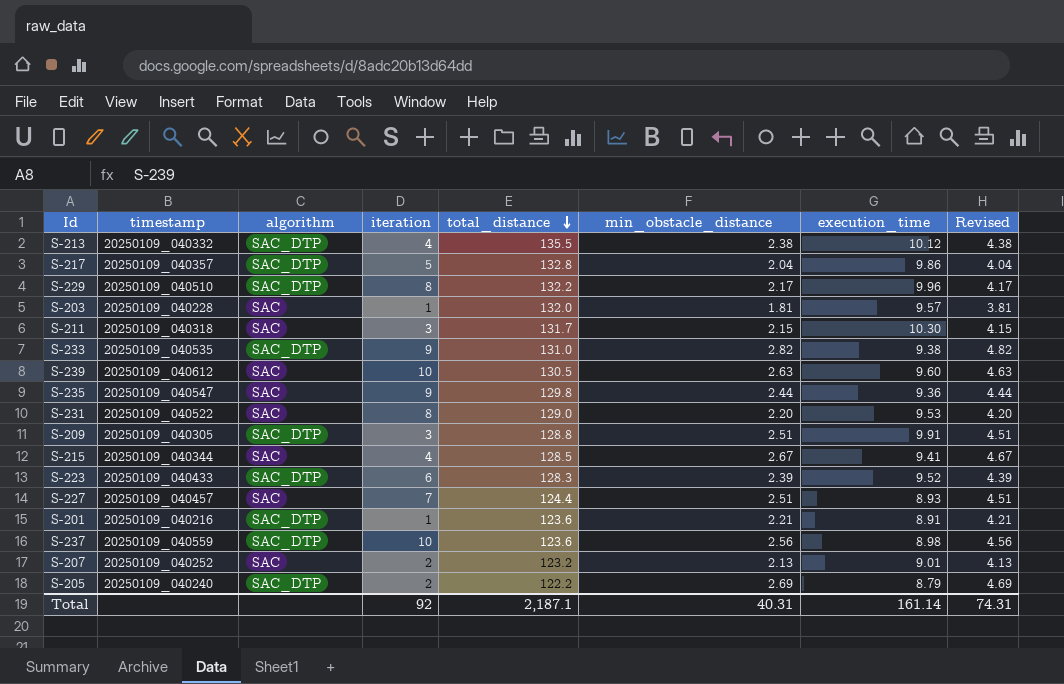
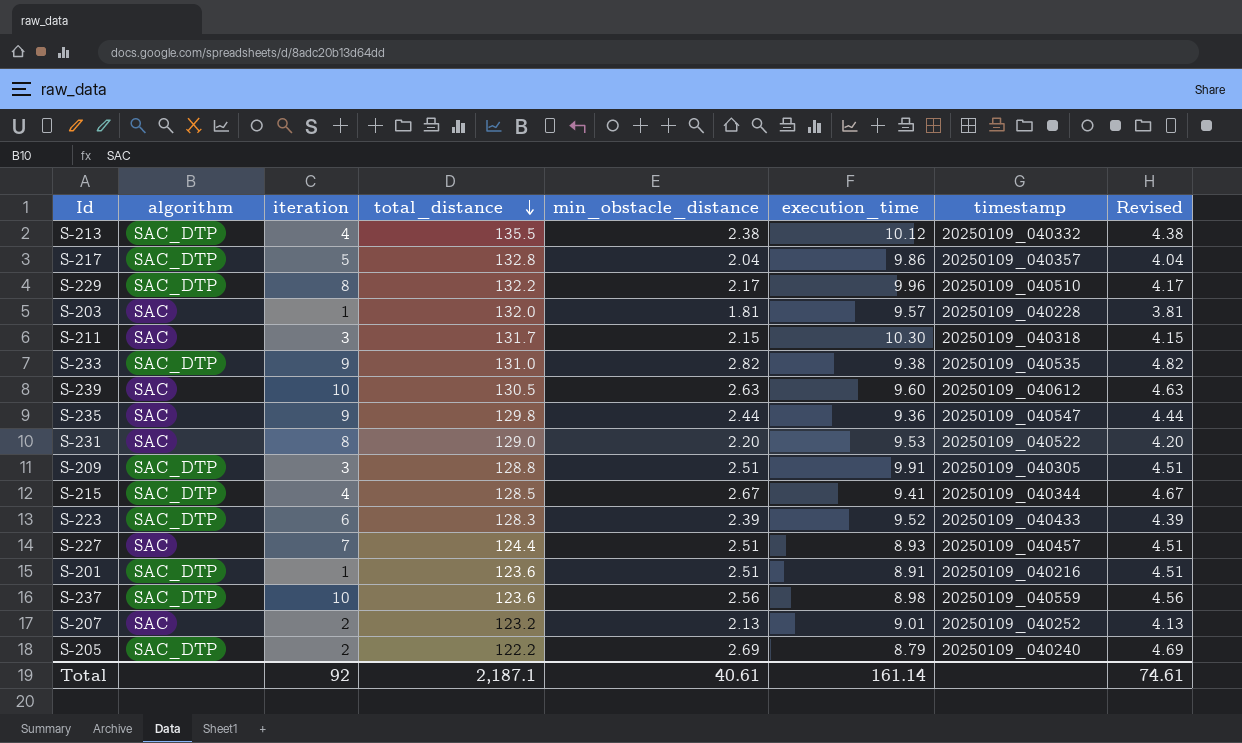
column timestamp | position: 2 -> 7
S-215 | algorithm: SAC -> SAC_DTP
S-201 | min_obstacle_distance: 2.21 -> 2.51
S-201 | Revised: 4.21 -> 4.51
Total | min_obstacle_distance: 40.31 -> 40.61
Total | Revised: 74.31 -> 74.61

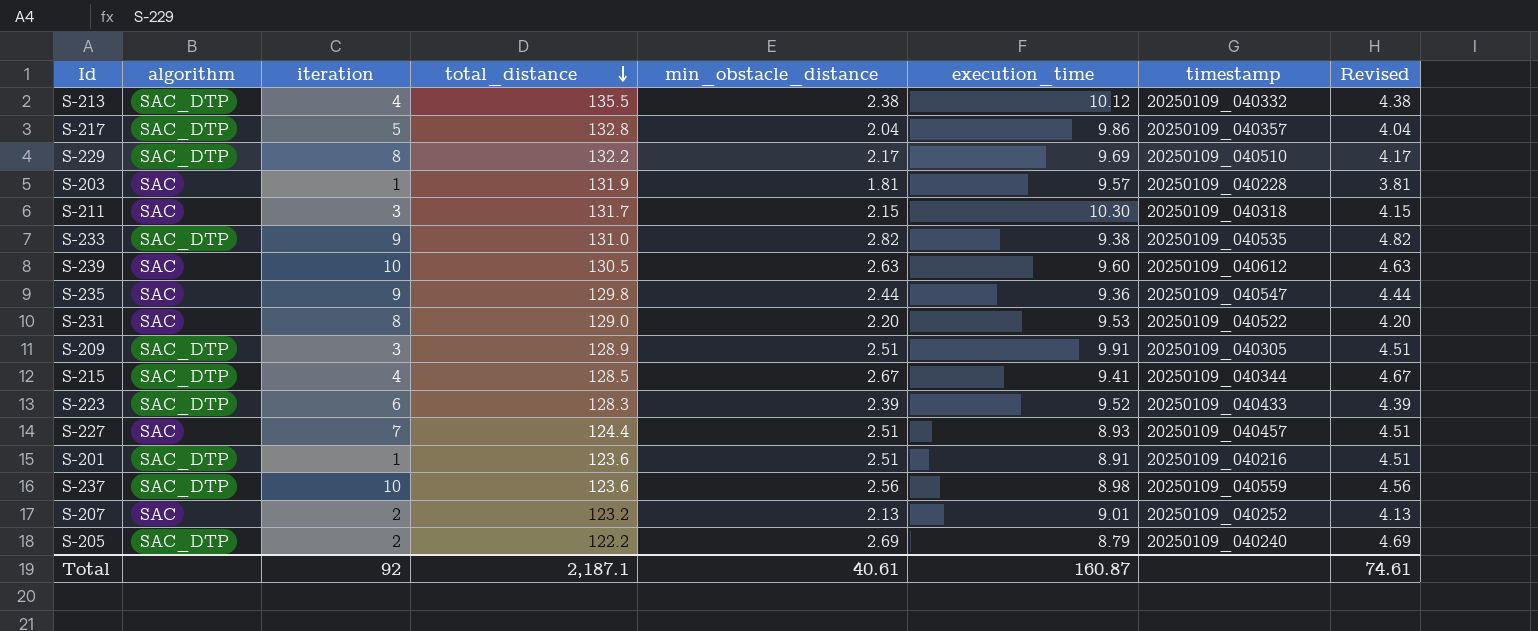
S-229 | execution_time: 9.96 -> 9.69
S-203 | total_distance: 132.0 -> 131.9
S-209 | total_distance: 128.8 -> 128.9
Total | execution_time: 161.14 -> 160.87

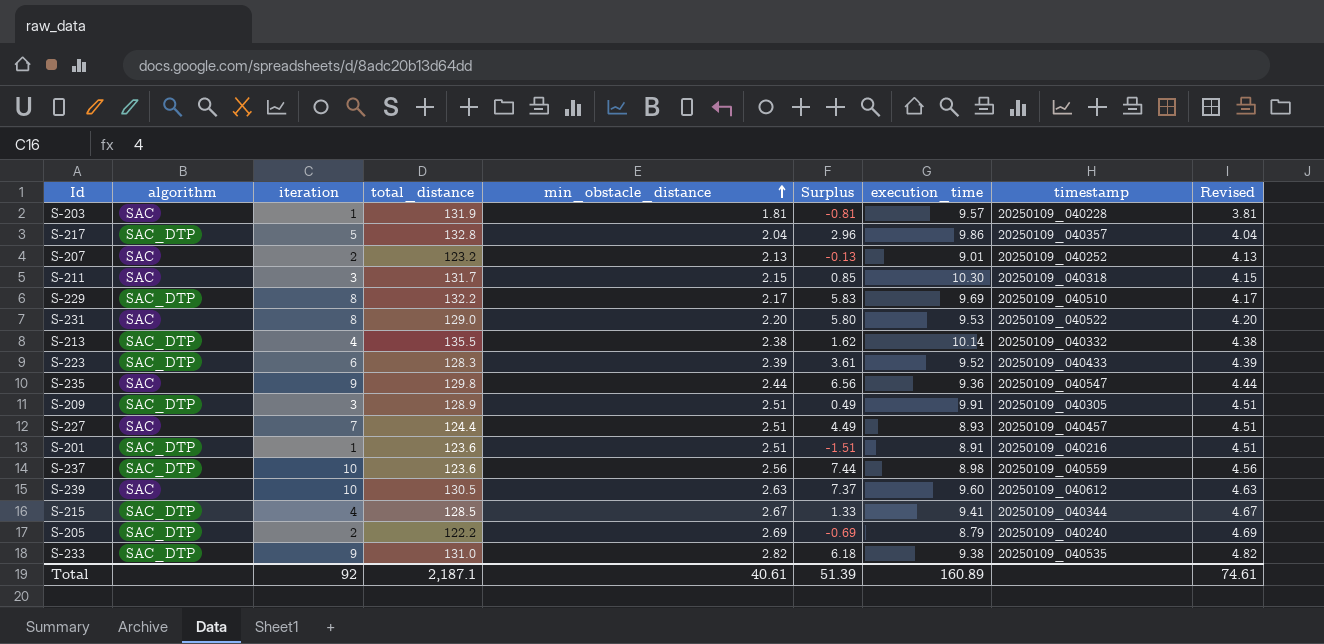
row order: total_distance descending -> min_obstacle_distance ascending
column Surplus | formula: none -> [iteration] - [min_obstacle_distance]
S-213 | execution_time: 10.12 -> 10.14
Total | execution_time: 160.87 -> 160.89

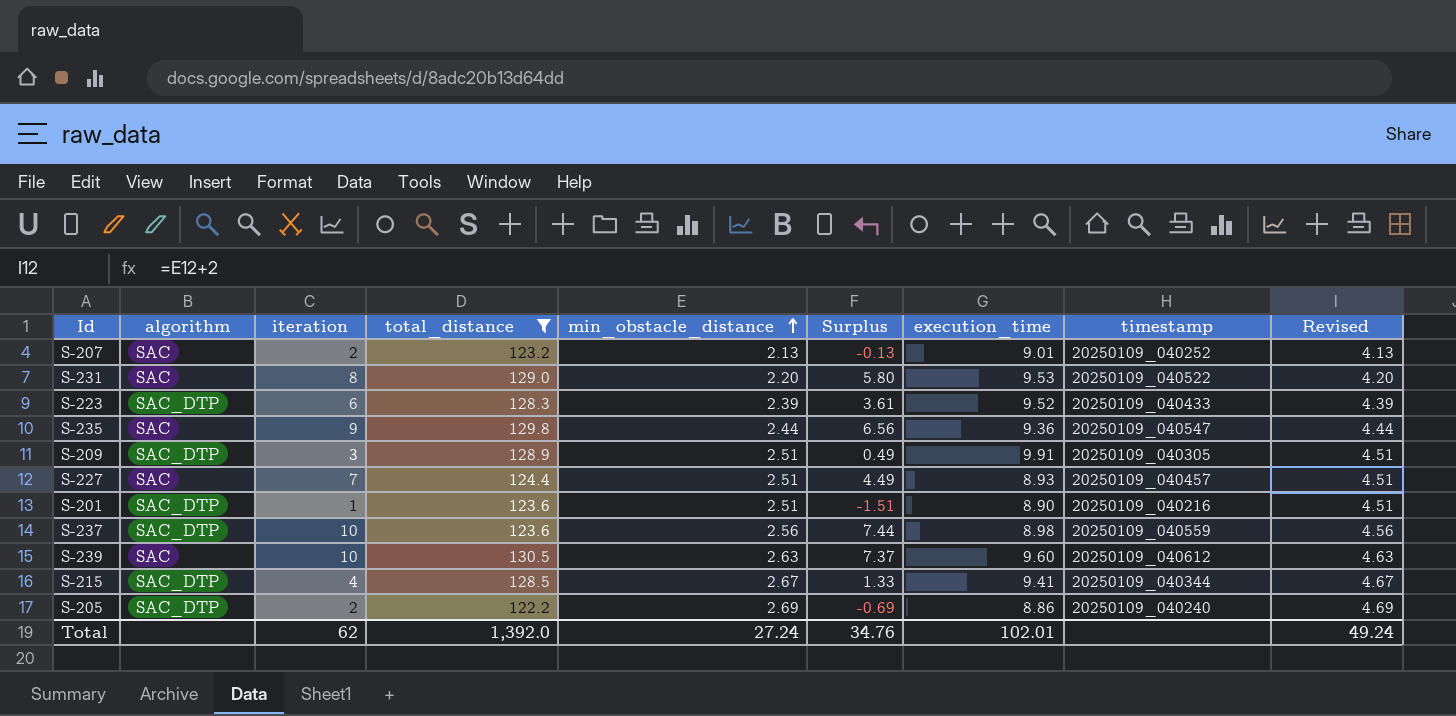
filter: none -> total_distance <= 130.5
S-201 | execution_time: 8.91 -> 8.90
S-205 | execution_time: 8.79 -> 8.86
Total | iteration: 92 -> 62
Total | total_distance: 2,187.1 -> 1,392.0
Total | min_obstacle_distance: 40.61 -> 27.24
Total | Surplus: 51.39 -> 34.76
Total | execution_time: 160.89 -> 102.01
Total | Revised: 74.61 -> 49.24

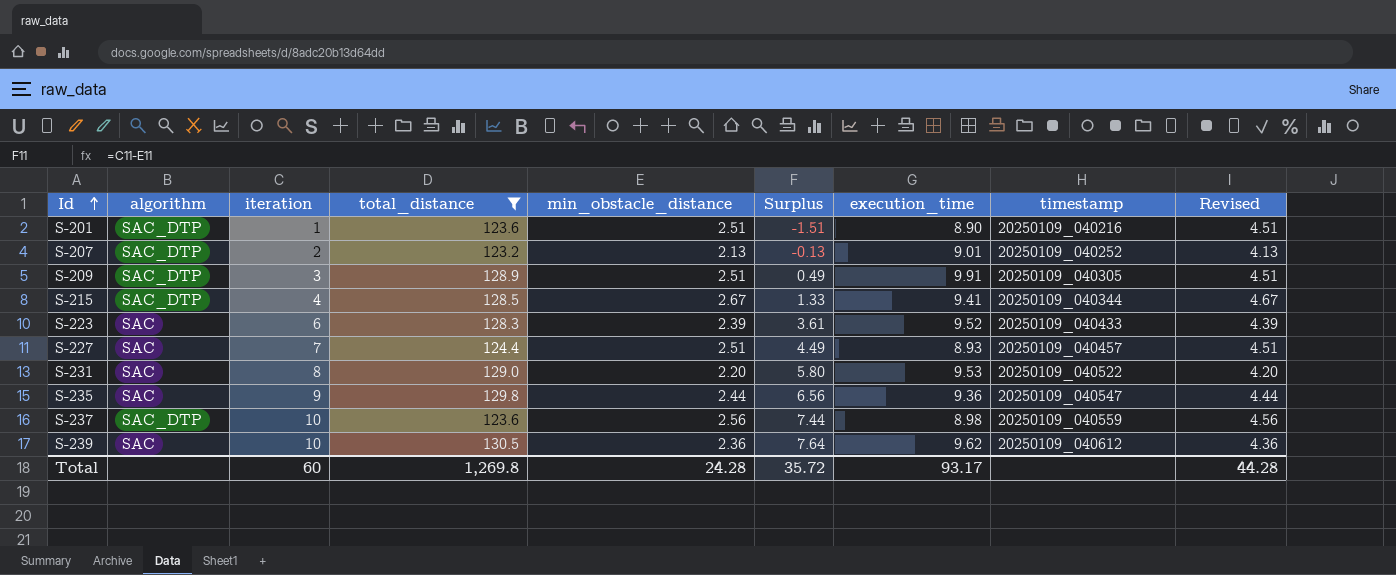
row order: min_obstacle_distance ascending -> Id ascending
row S-205: SAC_DTP | 2 | 122.2 | 2.69 | -0.69 | 8.86 | 20250109_040240 | 4.69 -> none
S-207 | algorithm: SAC -> SAC_DTP
S-223 | algorithm: SAC_DTP -> SAC
S-239 | min_obstacle_distance: 2.63 -> 2.36
S-239 | Surplus: 7.37 -> 7.64
S-239 | execution_time: 9.60 -> 9.62
S-239 | Revised: 4.63 -> 4.36
Total | iteration: 62 -> 60
Total | total_distance: 1,392.0 -> 1,269.8
Total | min_obstacle_distance: 27.24 -> 24.28
Total | Surplus: 34.76 -> 35.72
Total | execution_time: 102.01 -> 93.17
Total | Revised: 49.24 -> 44.28

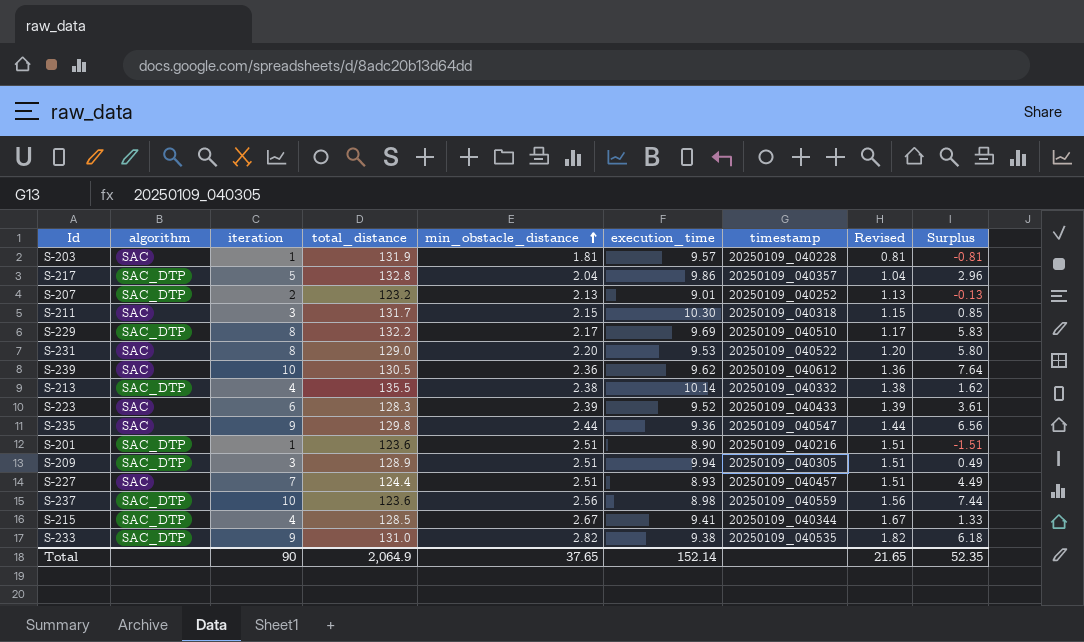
filter: total_distance <= 130.5 -> none
row order: Id ascending -> min_obstacle_distance ascending
column Revised | formula: [min_obstacle_distance] + 2 -> [min_obstacle_distance] - 1
column Surplus | position: 6 -> 9
S-209 | execution_time: 9.91 -> 9.94
Total | iteration: 60 -> 90
Total | total_distance: 1,269.8 -> 2,064.9
Total | min_obstacle_distance: 24.28 -> 37.65
Total | execution_time: 93.17 -> 152.14
Total | Revised: 44.28 -> 21.65
Total | Surplus: 35.72 -> 52.35

